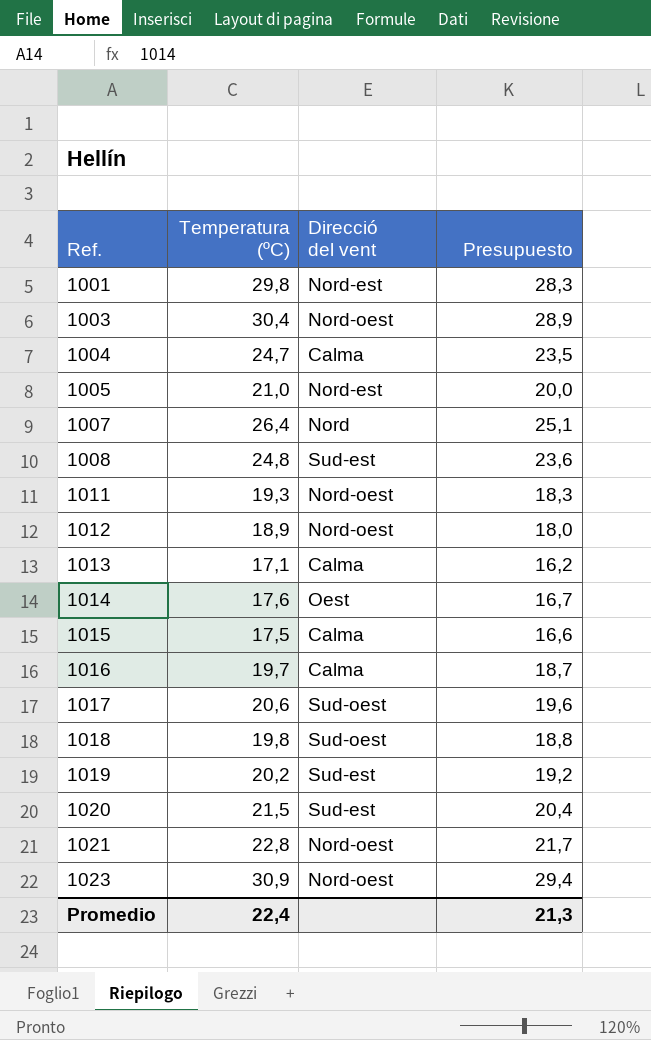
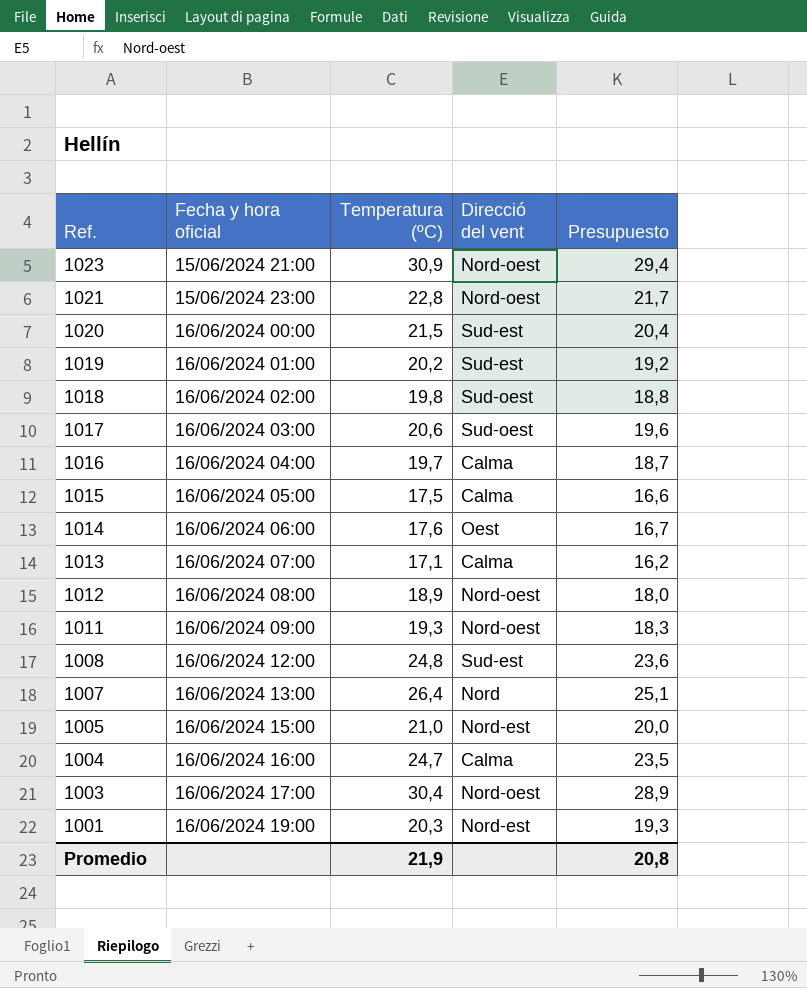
row order: Ref. ascending -> Ref. descending
column Fecha y hora oficial | position: none -> 2
1001 | Temperatura (ºC): 29,8 -> 20,3
1001 | Presupuesto: 28,3 -> 19,3
Promedio | Temperatura (ºC): 22,4 -> 21,9
Promedio | Presupuesto: 21,3 -> 20,8

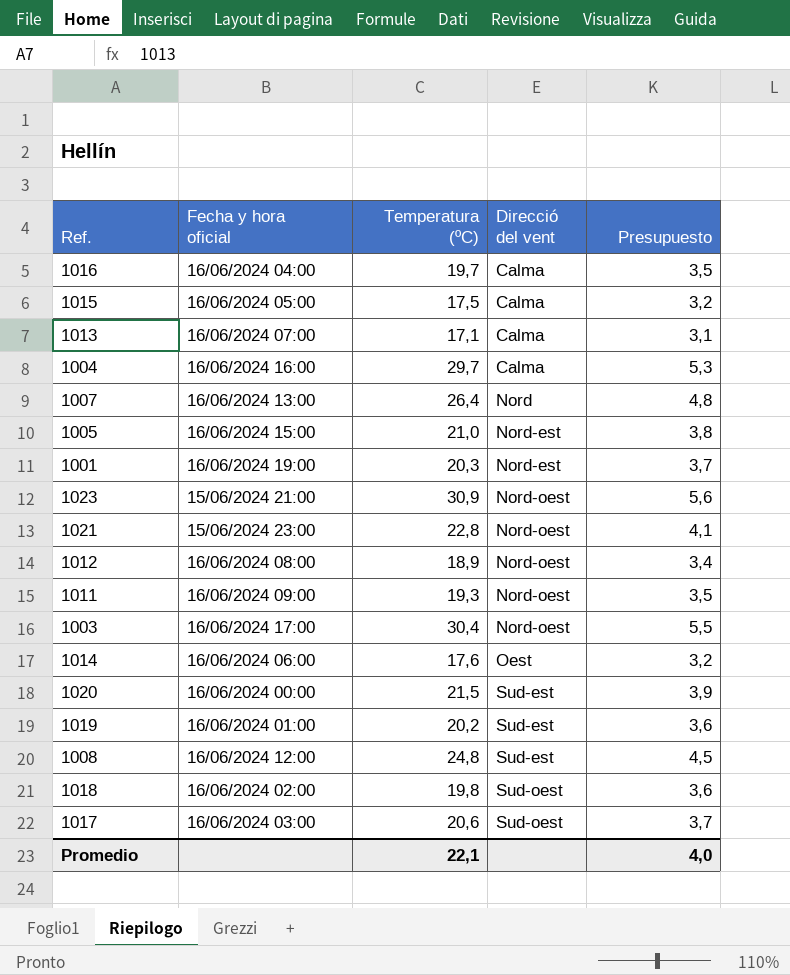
row order: Ref. descending -> Direcció del vent ascending
column Presupuesto | formula: [Temperatura (ºC)] * 0,95 -> [Temperatura (ºC)] * 0,18
1004 | Temperatura (ºC): 24,7 -> 29,7
Promedio | Temperatura (ºC): 21,9 -> 22,1
Promedio | Presupuesto: 20,8 -> 4,0

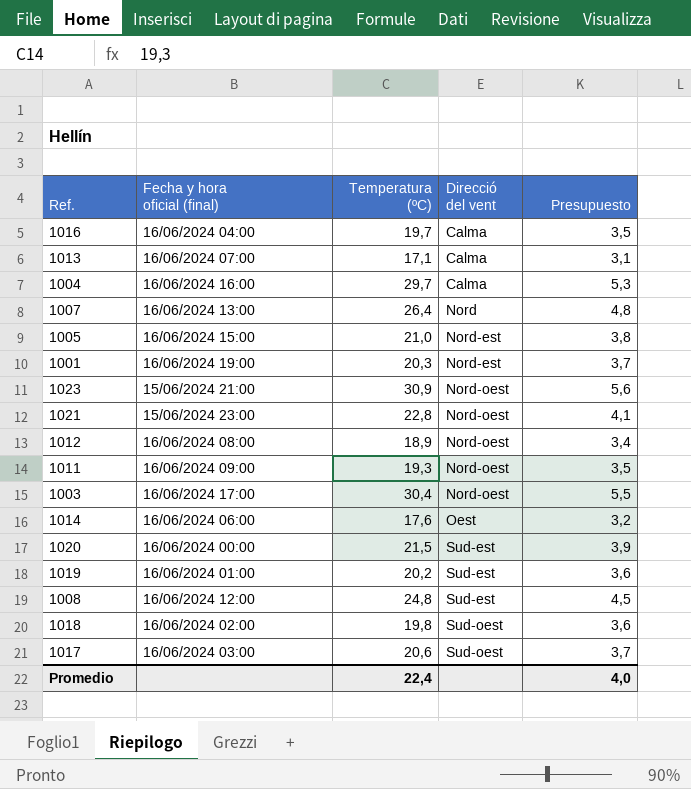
column name: Fecha y hora oficial -> Fecha y hora oficial (final)
row 1015: 16/06/2024 05:00 | 17,5 | Calma | 3,2 -> none
Promedio | Temperatura (ºC): 22,1 -> 22,4

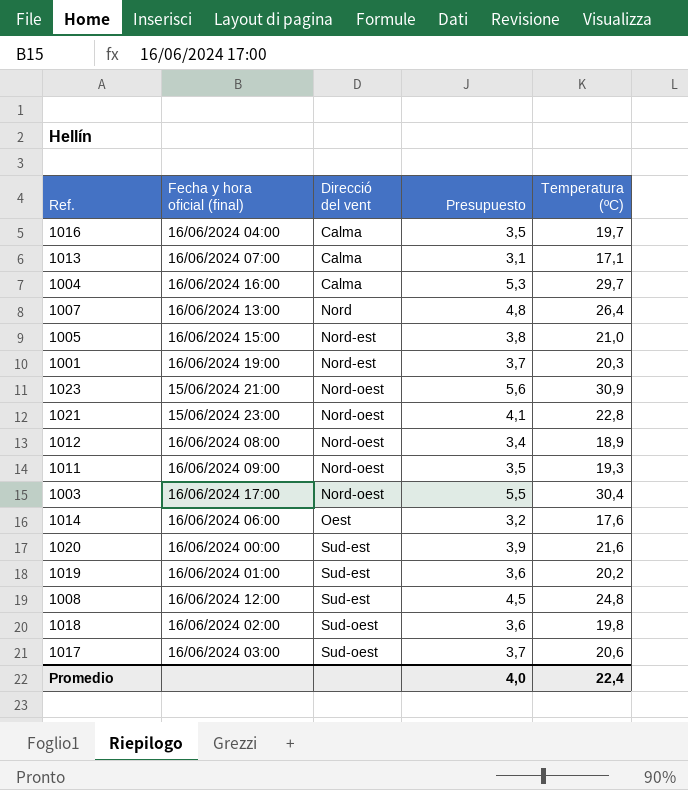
column Temperatura (ºC) | position: 3 -> 5
1020 | Temperatura (ºC): 21,5 -> 21,6

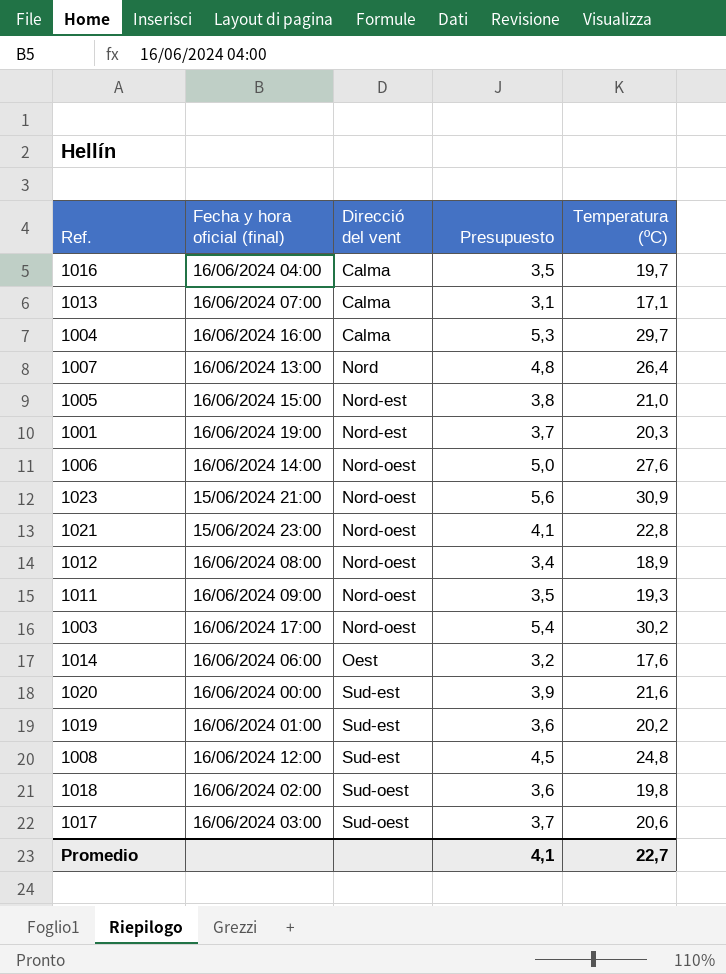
row 1006: none -> 16/06/2024 14:00 | Nord-oest | 5,0 | 27,6
1003 | Presupuesto: 5,5 -> 5,4
1003 | Temperatura (ºC): 30,4 -> 30,2
Promedio | Presupuesto: 4,0 -> 4,1
Promedio | Temperatura (ºC): 22,4 -> 22,7

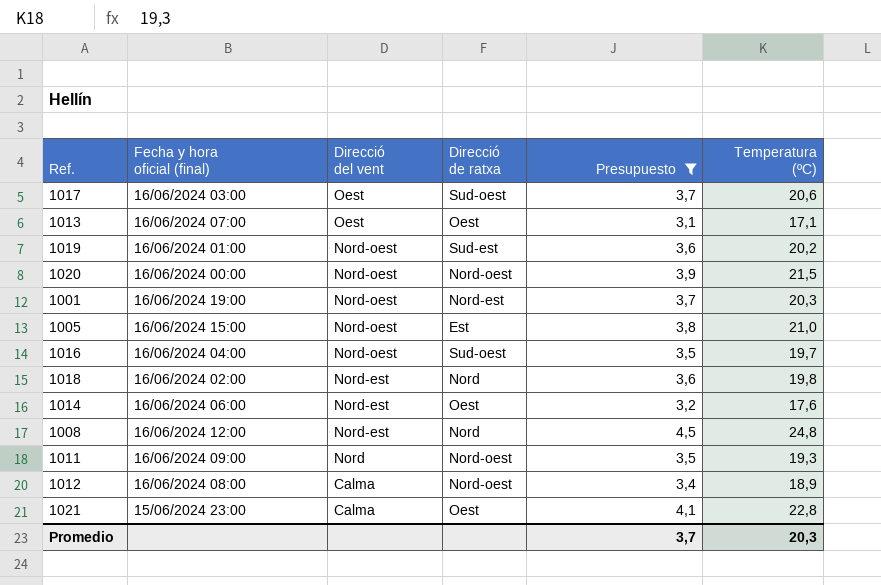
filter: none -> Presupuesto <= 4,5
row order: Direcció del vent ascending -> Direcció del vent descending
column Direcció de ratxa | position: none -> 4
1017 | Direcció del vent: Sud-oest -> Oest
1013 | Direcció del vent: Calma -> Oest
1019 | Direcció del vent: Sud-est -> Nord-oest
1020 | Direcció del vent: Sud-est -> Nord-oest
1020 | Temperatura (ºC): 21,6 -> 21,5
1001 | Direcció del vent: Nord-est -> Nord-oest
1005 | Direcció del vent: Nord-est -> Nord-oest
1016 | Direcció del vent: Calma -> Nord-oest
1018 | Direcció del vent: Sud-oest -> Nord-est
1014 | Direcció del vent: Oest -> Nord-est
1008 | Direcció del vent: Sud-est -> Nord-est
1011 | Direcció del vent: Nord-oest -> Nord
1012 | Direcció del vent: Nord-oest -> Calma
1021 | Direcció del vent: Nord-oest -> Calma
Promedio | Presupuesto: 4,1 -> 3,7
Promedio | Temperatura (ºC): 22,7 -> 20,3

